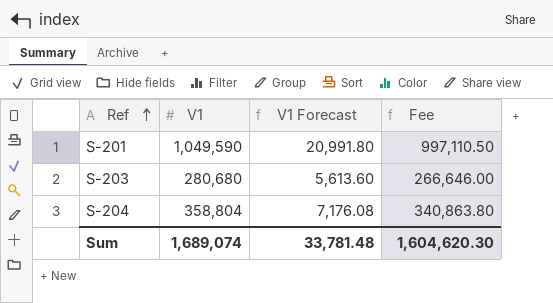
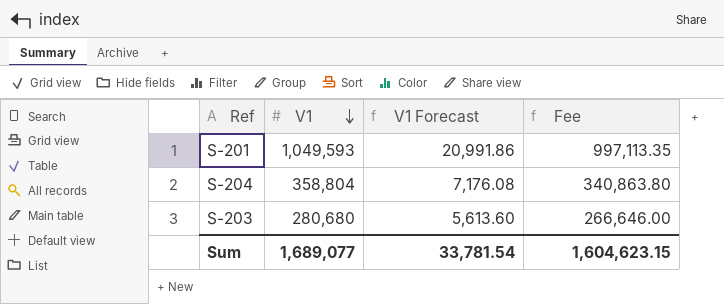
row order: Ref ascending -> V1 descending
S-201 | V1: 1,049,590 -> 1,049,593
S-201 | V1 Forecast: 20,991.80 -> 20,991.86
S-201 | Fee: 997,110.50 -> 997,113.35
Sum | V1: 1,689,074 -> 1,689,077
Sum | V1 Forecast: 33,781.48 -> 33,781.54
Sum | Fee: 1,604,620.30 -> 1,604,623.15

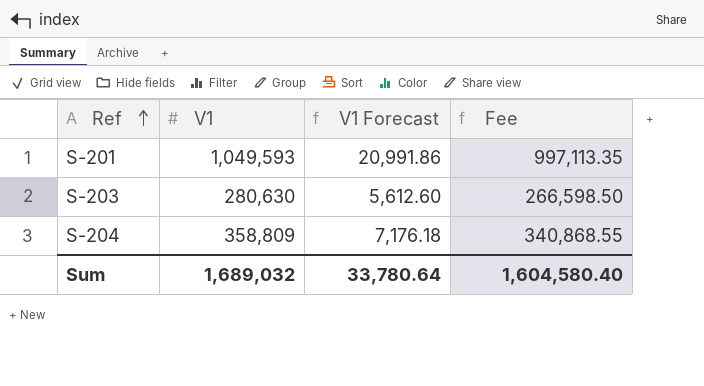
row order: V1 descending -> Ref ascending
S-203 | V1: 280,680 -> 280,630
S-203 | V1 Forecast: 5,613.60 -> 5,612.60
S-203 | Fee: 266,646.00 -> 266,598.50
S-204 | V1: 358,804 -> 358,809
S-204 | V1 Forecast: 7,176.08 -> 7,176.18
S-204 | Fee: 340,863.80 -> 340,868.55
Sum | V1: 1,689,077 -> 1,689,032
Sum | V1 Forecast: 33,781.54 -> 33,780.64
Sum | Fee: 1,604,623.15 -> 1,604,580.40

